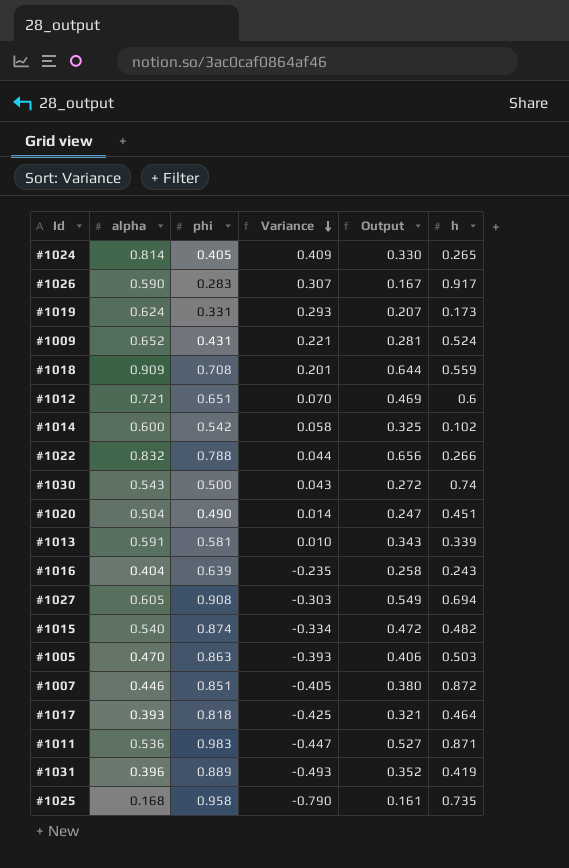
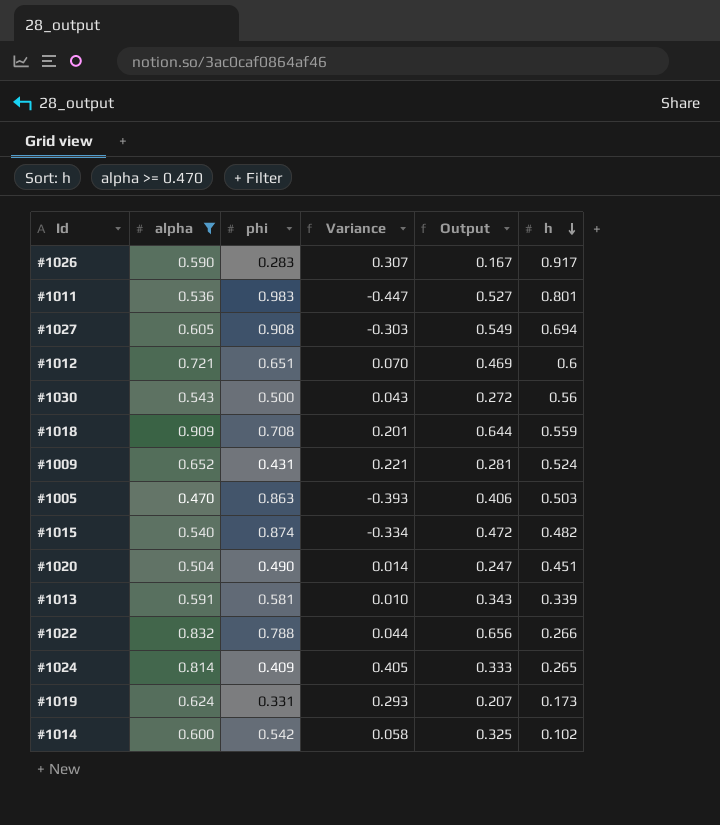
filter: none -> alpha >= 0.470
row order: Variance descending -> h descending
#1011 | h: 0.871 -> 0.801
#1030 | h: 0.74 -> 0.56
#1024 | phi: 0.405 -> 0.409
#1024 | Variance: 0.409 -> 0.405
#1024 | Output: 0.330 -> 0.333

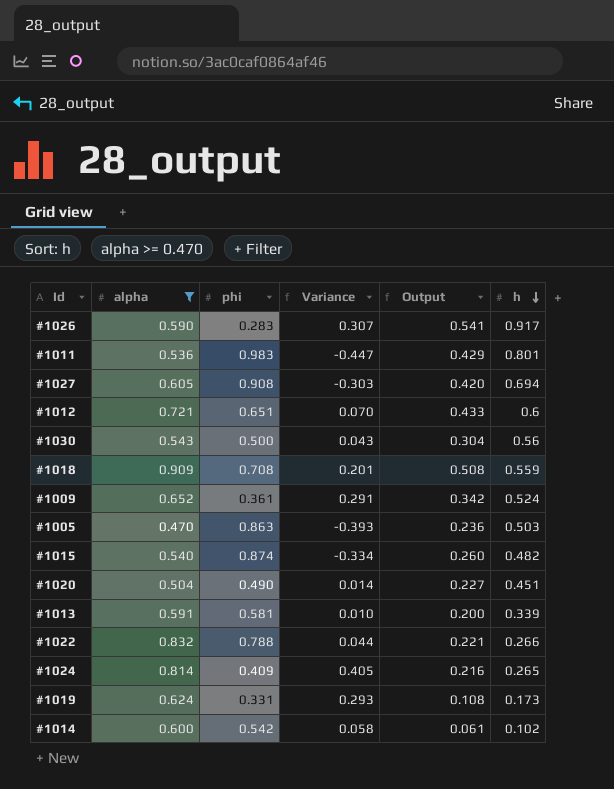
column Output | formula: [alpha] * [phi] -> [alpha] * [h]
#1009 | phi: 0.431 -> 0.361
#1009 | Variance: 0.221 -> 0.291

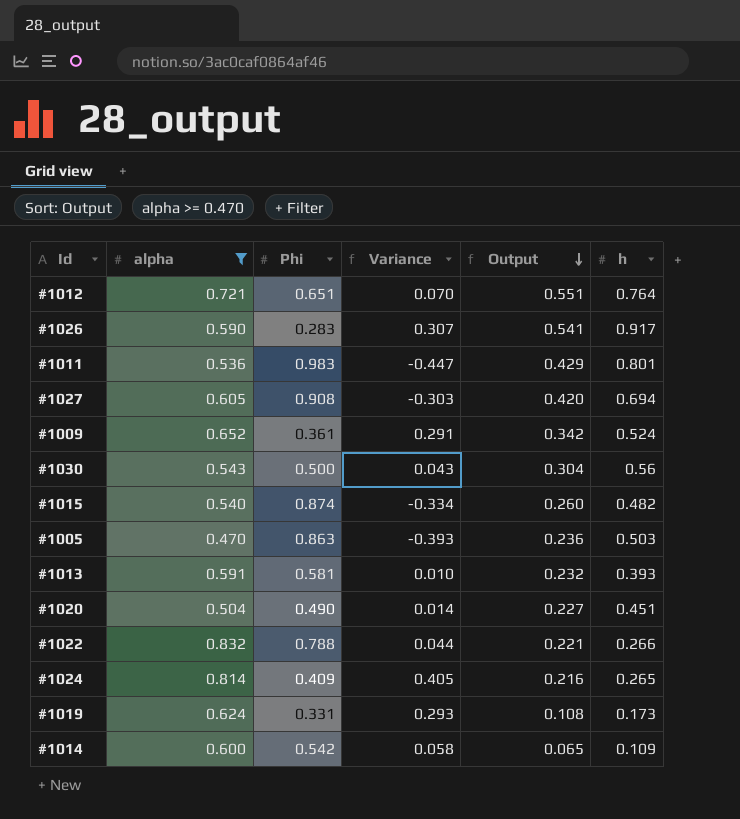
row order: h descending -> Output descending
column name: phi -> Phi
row #1018: 0.909 | 0.708 | 0.201 | 0.508 | 0.559 -> none
#1012 | Output: 0.433 -> 0.551
#1012 | h: 0.6 -> 0.764
#1013 | Output: 0.200 -> 0.232
#1013 | h: 0.339 -> 0.393
#1014 | Output: 0.061 -> 0.065
#1014 | h: 0.102 -> 0.109

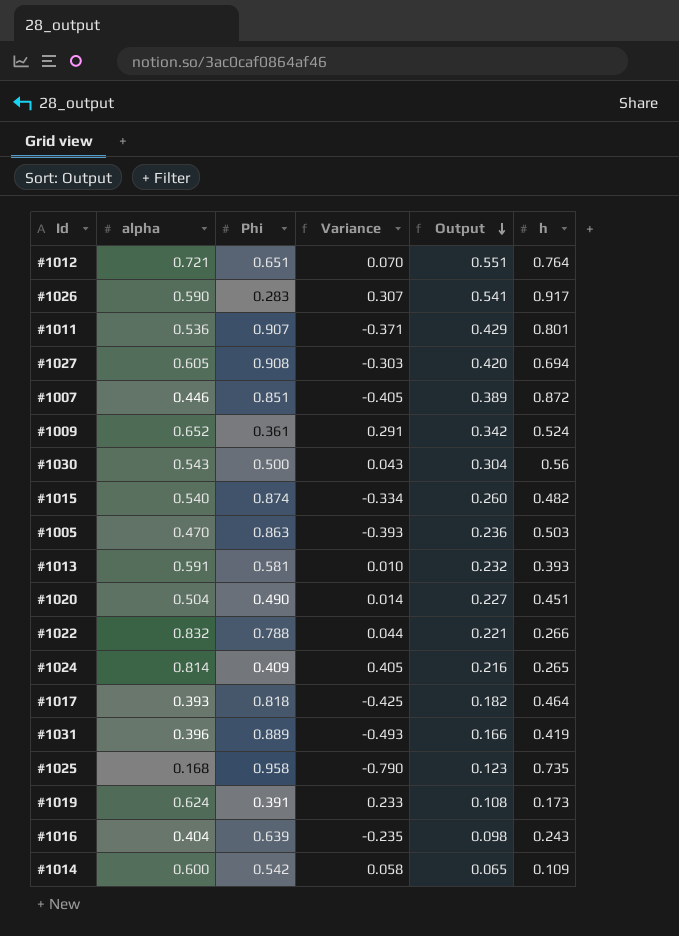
filter: alpha >= 0.470 -> none
#1011 | Phi: 0.983 -> 0.907
#1011 | Variance: -0.447 -> -0.371
#1019 | Phi: 0.331 -> 0.391
#1019 | Variance: 0.293 -> 0.233

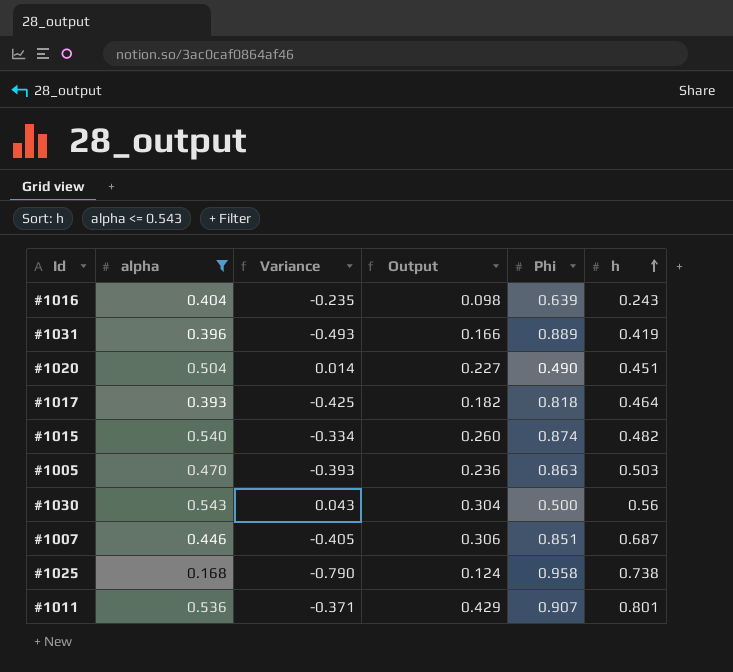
filter: none -> alpha <= 0.543
row order: Output descending -> h ascending
column Phi | position: 3 -> 5
#1007 | Output: 0.389 -> 0.306
#1007 | h: 0.872 -> 0.687
#1025 | Output: 0.123 -> 0.124
#1025 | h: 0.735 -> 0.738

